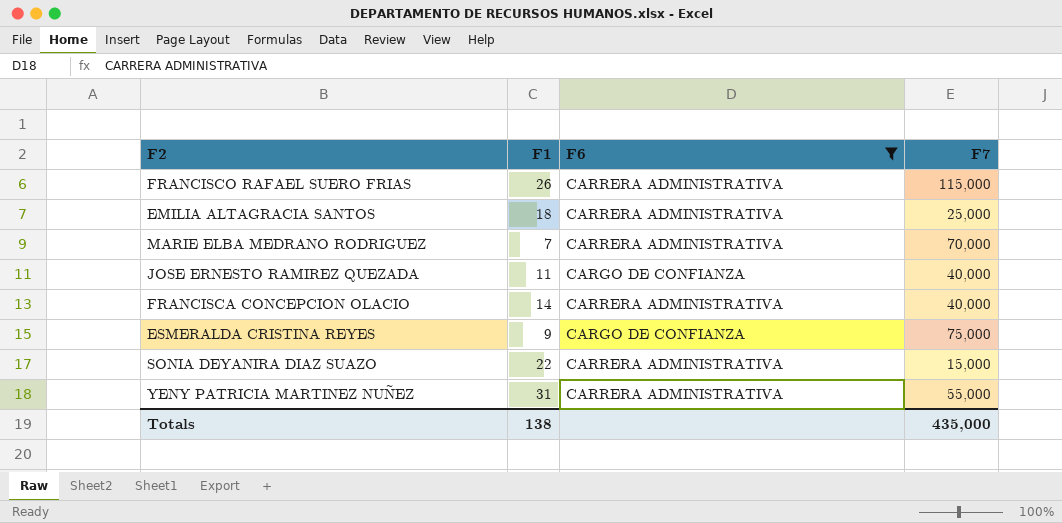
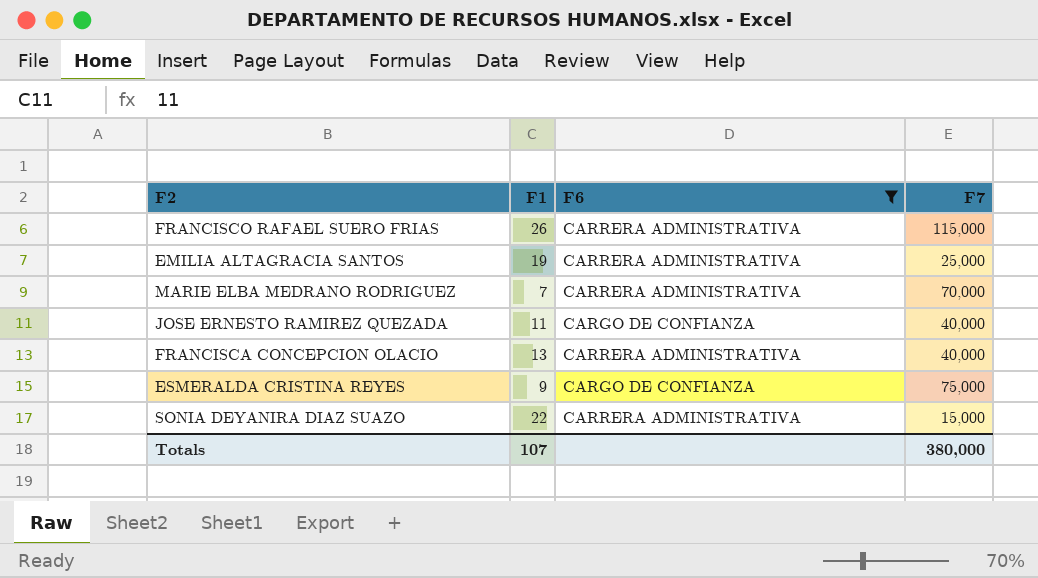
row YENY PATRICIA MARTINEZ NUÑEZ: 31 | CARRERA ADMINISTRATIVA | 55,000 -> none
EMILIA ALTAGRACIA SANTOS | F1: 18 -> 19
FRANCISCA CONCEPCION OLACIO | F1: 14 -> 13
Totals | F1: 138 -> 107
Totals | F7: 435,000 -> 380,000

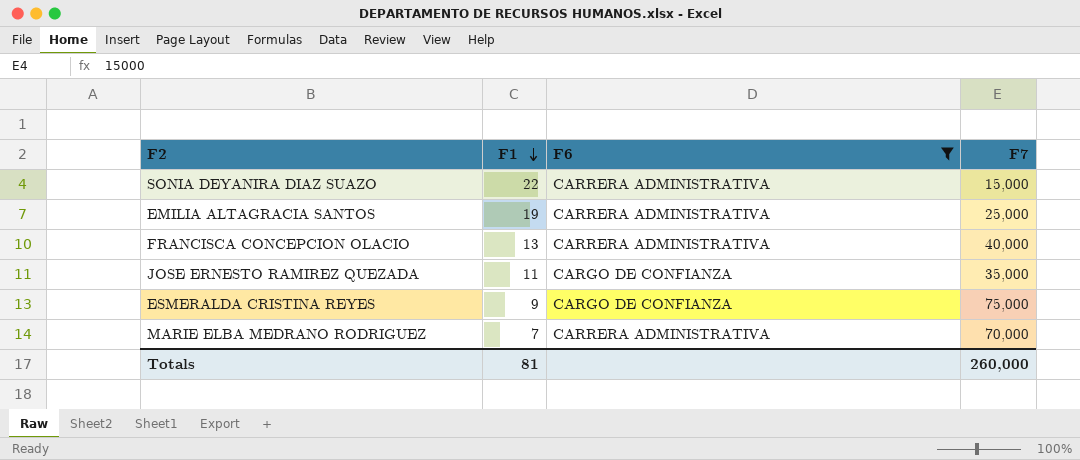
row order: none -> F1 descending
row FRANCISCO RAFAEL SUERO FRIAS: 26 | CARRERA ADMINISTRATIVA | 115,000 -> none
JOSE ERNESTO RAMIREZ QUEZADA | F7: 40,000 -> 35,000
Totals | F1: 107 -> 81
Totals | F7: 380,000 -> 260,000

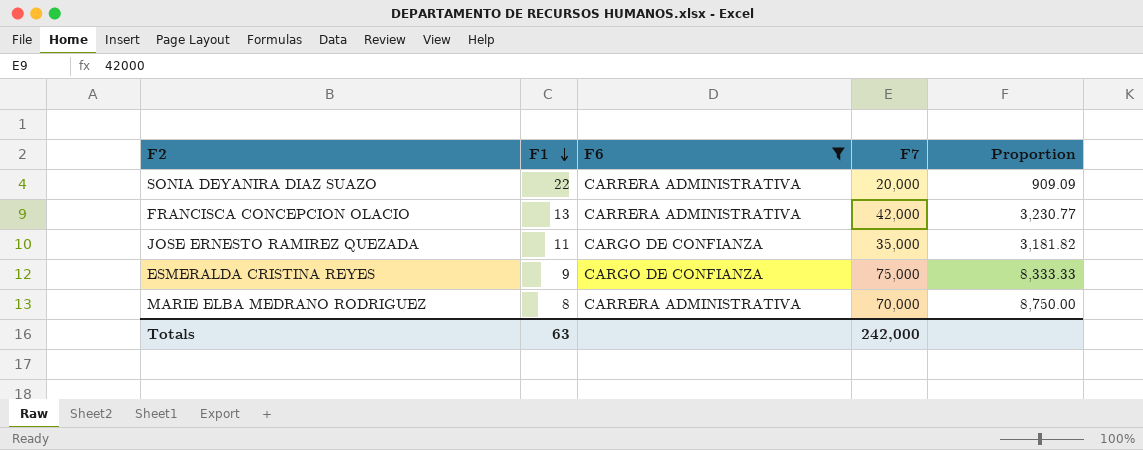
column Proportion | formula: none -> [F7] / [F1]
row EMILIA ALTAGRACIA SANTOS: 19 | CARRERA ADMINISTRATIVA | 25,000 -> none
SONIA DEYANIRA DIAZ SUAZO | F7: 15,000 -> 20,000
FRANCISCA CONCEPCION OLACIO | F7: 40,000 -> 42,000
MARIE ELBA MEDRANO RODRIGUEZ | F1: 7 -> 8
Totals | F1: 81 -> 63
Totals | F7: 260,000 -> 242,000

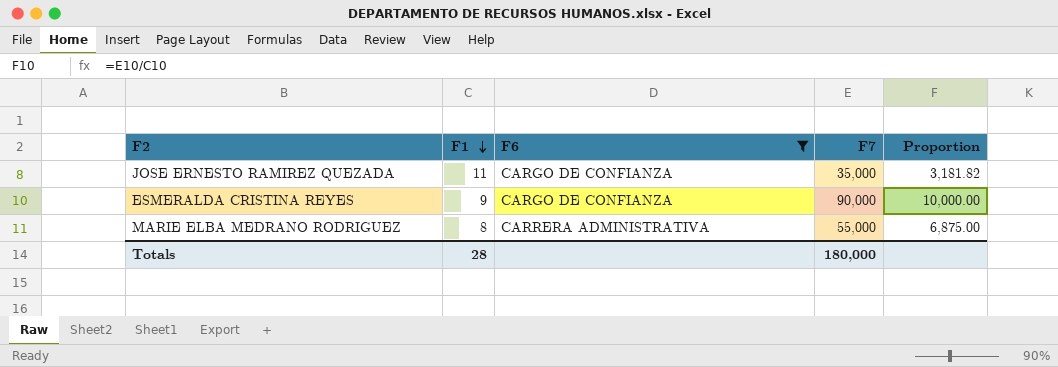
row SONIA DEYANIRA DIAZ SUAZO: 22 | CARRERA ADMINISTRATIVA | 20,000 | 909.09 -> none
row FRANCISCA CONCEPCION OLACIO: 13 | CARRERA ADMINISTRATIVA | 42,000 | 3,230.77 -> none
ESMERALDA CRISTINA REYES | F7: 75,000 -> 90,000
ESMERALDA CRISTINA REYES | Proportion: 8,333.33 -> 10,000.00
MARIE ELBA MEDRANO RODRIGUEZ | F7: 70,000 -> 55,000
MARIE ELBA MEDRANO RODRIGUEZ | Proportion: 8,750.00 -> 6,875.00
Totals | F1: 63 -> 28
Totals | F7: 242,000 -> 180,000

